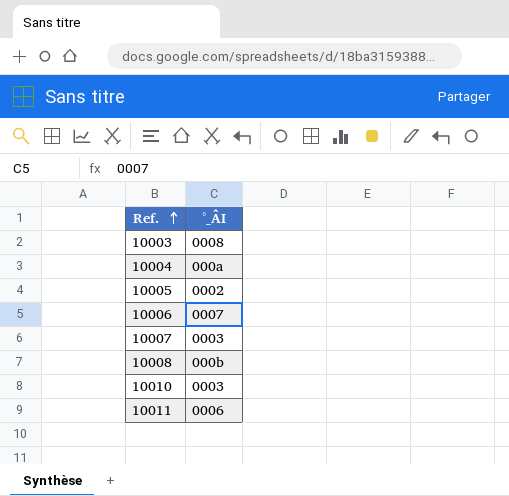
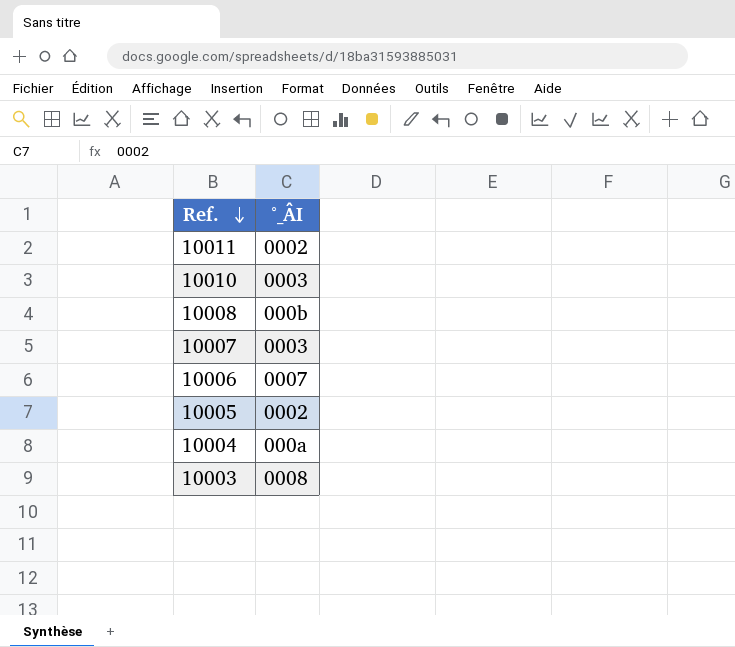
row order: Ref. ascending -> Ref. descending
10011 | °_ÂI: 0006 -> 0002

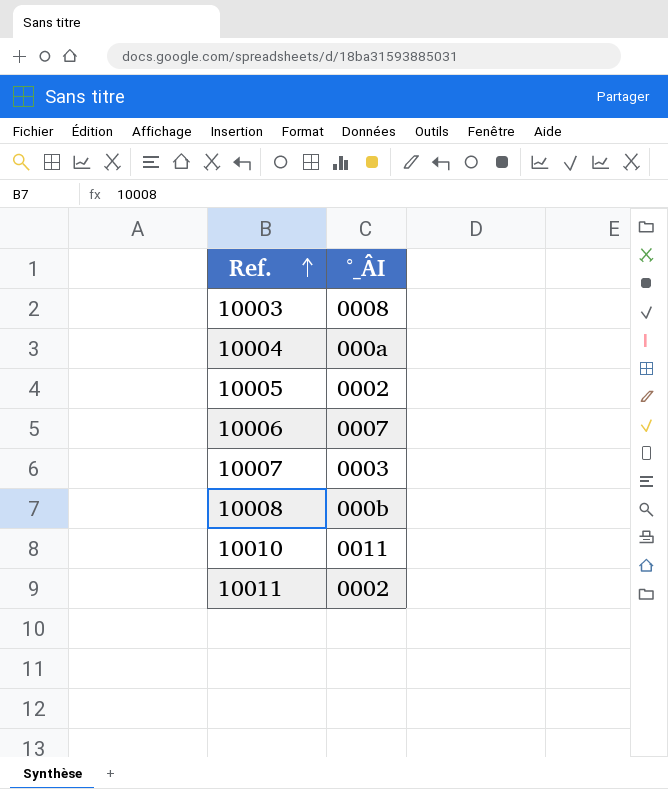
row order: Ref. descending -> Ref. ascending
10010 | °_ÂI: 0003 -> 0011

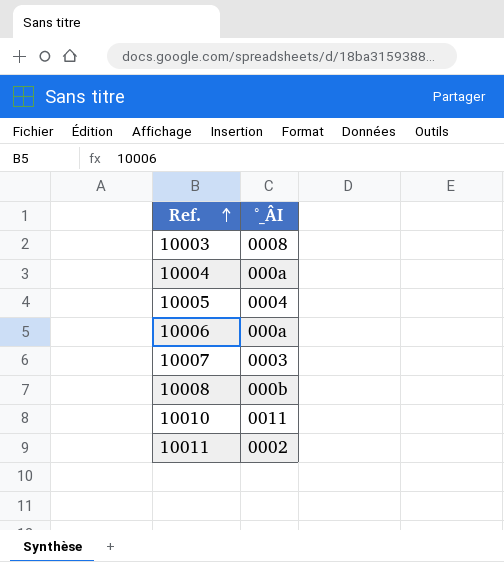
10005 | °_ÂI: 0002 -> 0004
10006 | °_ÂI: 0007 -> 000a

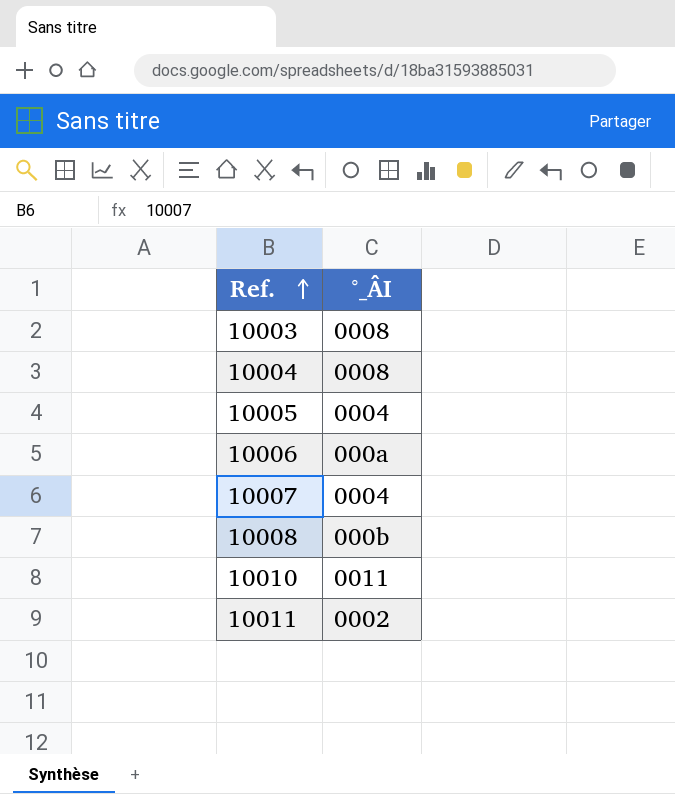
10004 | °_ÂI: 000a -> 0008
10007 | °_ÂI: 0003 -> 0004

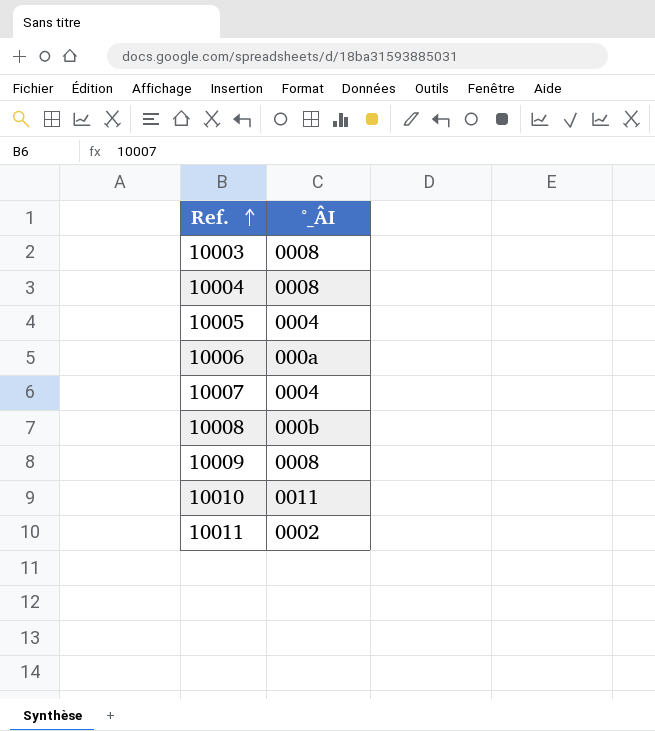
row 10009: none -> 0008

